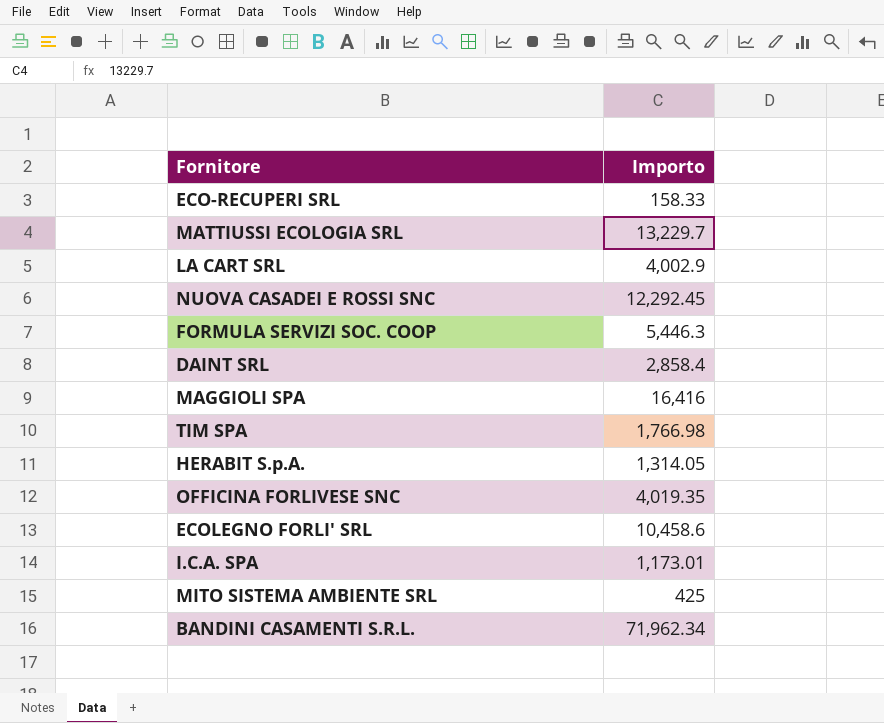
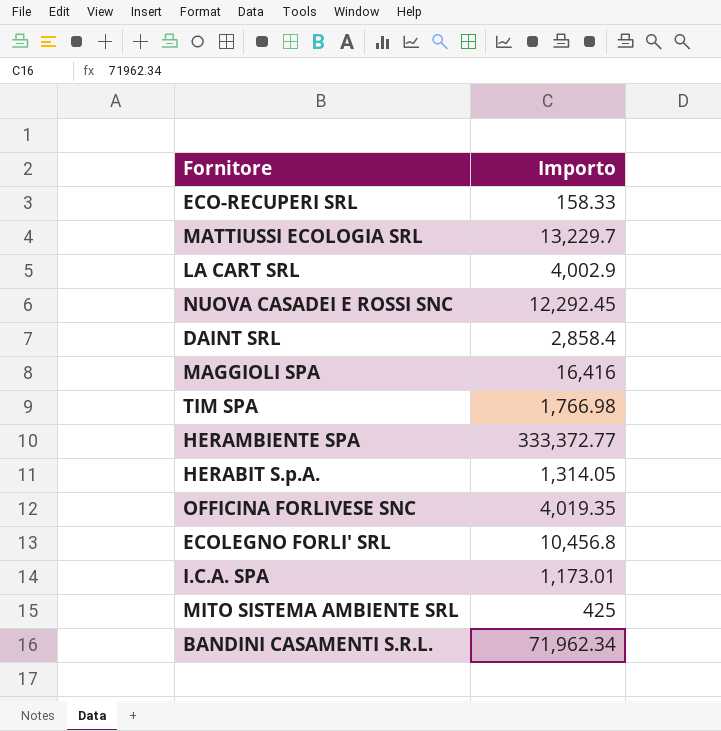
row FORMULA SERVIZI SOC. COOP: 5,446.3 -> none
row HERAMBIENTE SPA: none -> 333,372.77
ECOLEGNO FORLI' SRL | Importo: 10,458.6 -> 10,456.8

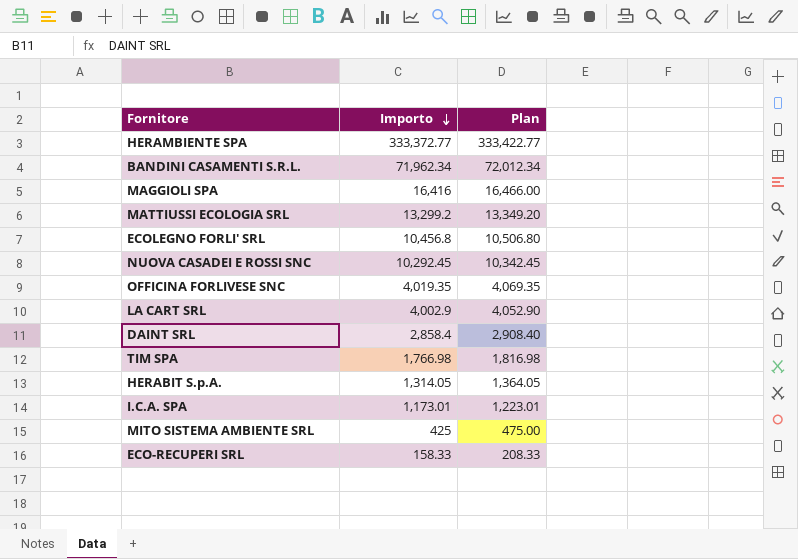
row order: none -> Importo descending
column Plan | formula: none -> [Importo] + 50
MATTIUSSI ECOLOGIA SRL | Importo: 13,229.7 -> 13,299.2
NUOVA CASADEI E ROSSI SNC | Importo: 12,292.45 -> 10,292.45

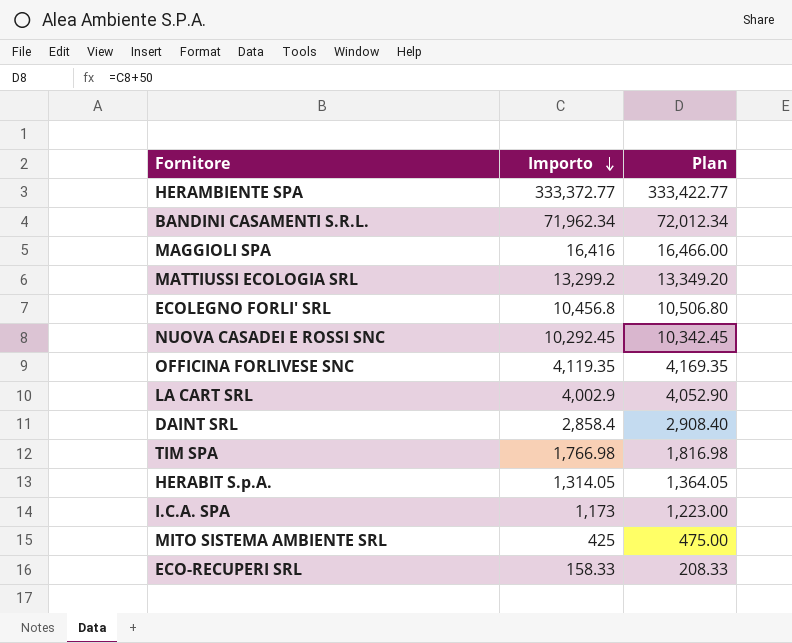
OFFICINA FORLIVESE SNC | Importo: 4,019.35 -> 4,119.35
OFFICINA FORLIVESE SNC | Plan: 4,069.35 -> 4,169.35
I.C.A. SPA | Importo: 1,173.01 -> 1,173
I.C.A. SPA | Plan: 1,223.01 -> 1,223.00

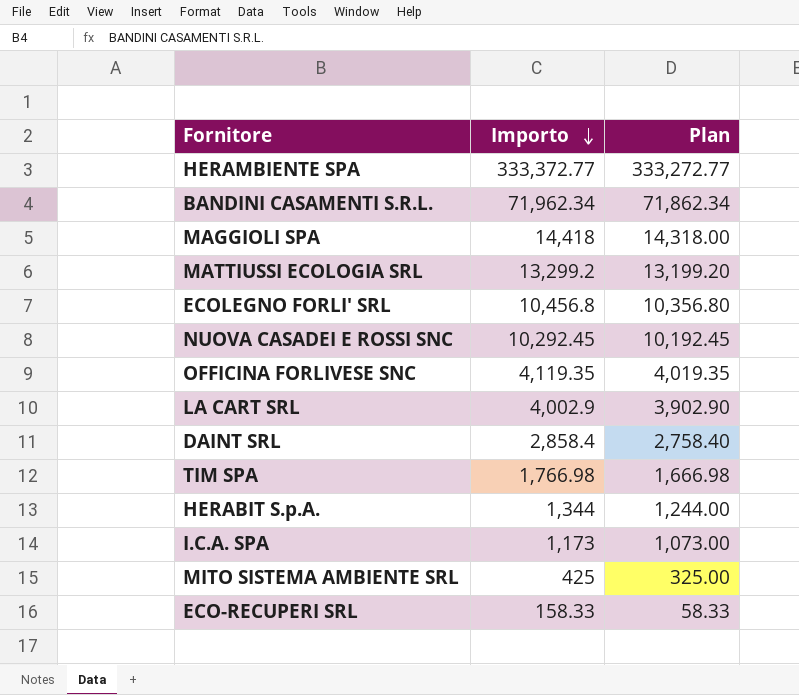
column Plan | formula: [Importo] + 50 -> [Importo] - 100
MAGGIOLI SPA | Importo: 16,416 -> 14,418
HERABIT S.p.A. | Importo: 1,314.05 -> 1,344

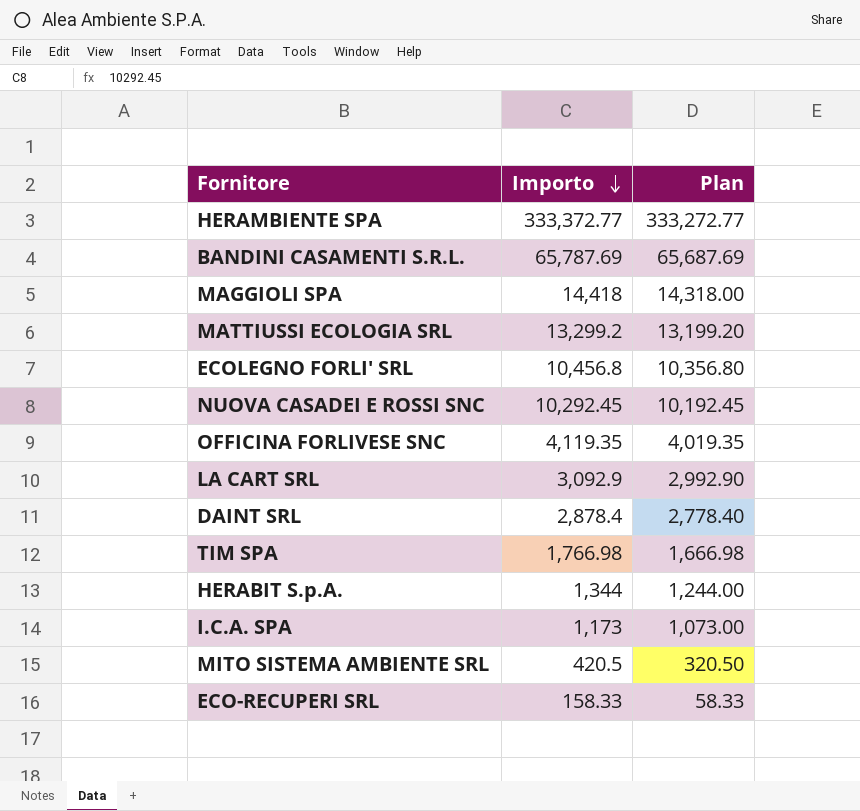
BANDINI CASAMENTI S.R.L. | Importo: 71,962.34 -> 65,787.69
BANDINI CASAMENTI S.R.L. | Plan: 71,862.34 -> 65,687.69
LA CART SRL | Importo: 4,002.9 -> 3,092.9
LA CART SRL | Plan: 3,902.90 -> 2,992.90
DAINT SRL | Importo: 2,858.4 -> 2,878.4
DAINT SRL | Plan: 2,758.40 -> 2,778.40
MITO SISTEMA AMBIENTE SRL | Importo: 425 -> 420.5
MITO SISTEMA AMBIENTE SRL | Plan: 325.00 -> 320.50

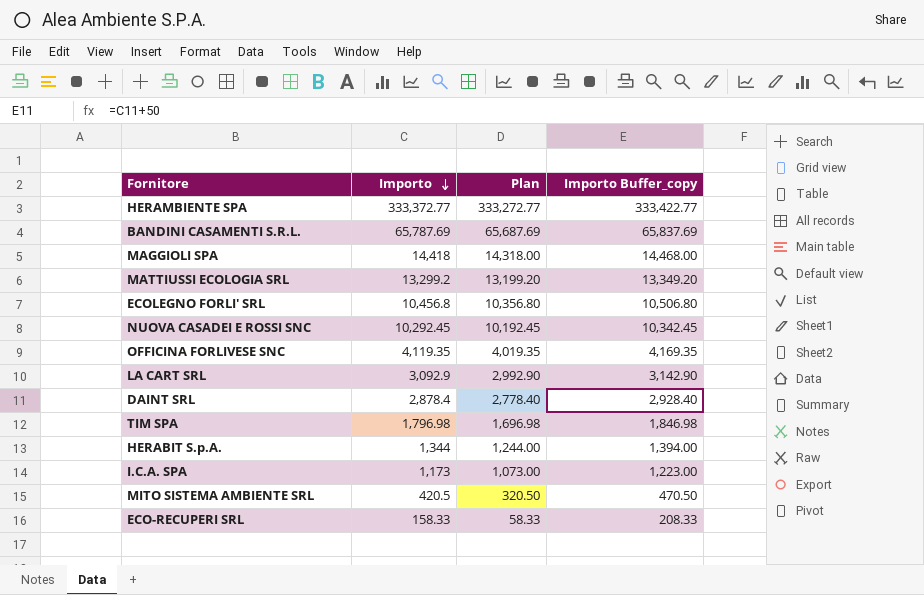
column Importo Buffer_copy | formula: none -> [Importo] + 50
TIM SPA | Importo: 1,766.98 -> 1,796.98
TIM SPA | Plan: 1,666.98 -> 1,696.98

